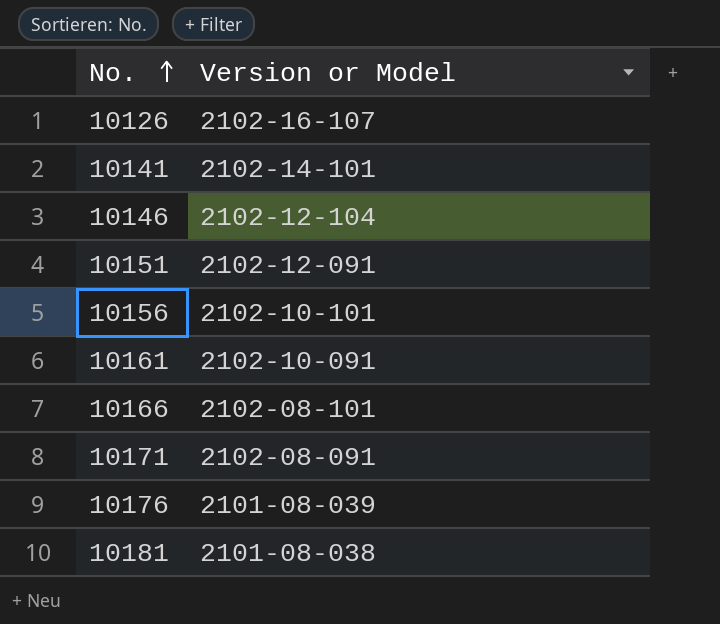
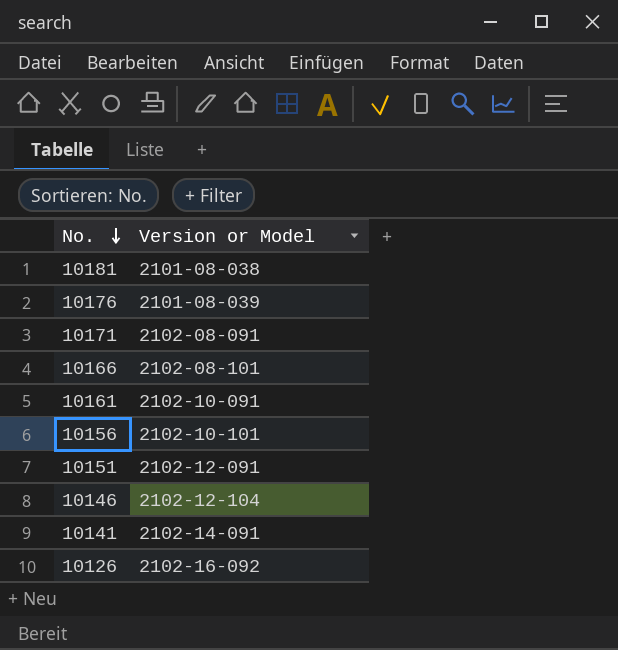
row order: No. ascending -> No. descending
10141 | Version or Model: 2102-14-101 -> 2102-14-091
10126 | Version or Model: 2102-16-107 -> 2102-16-092

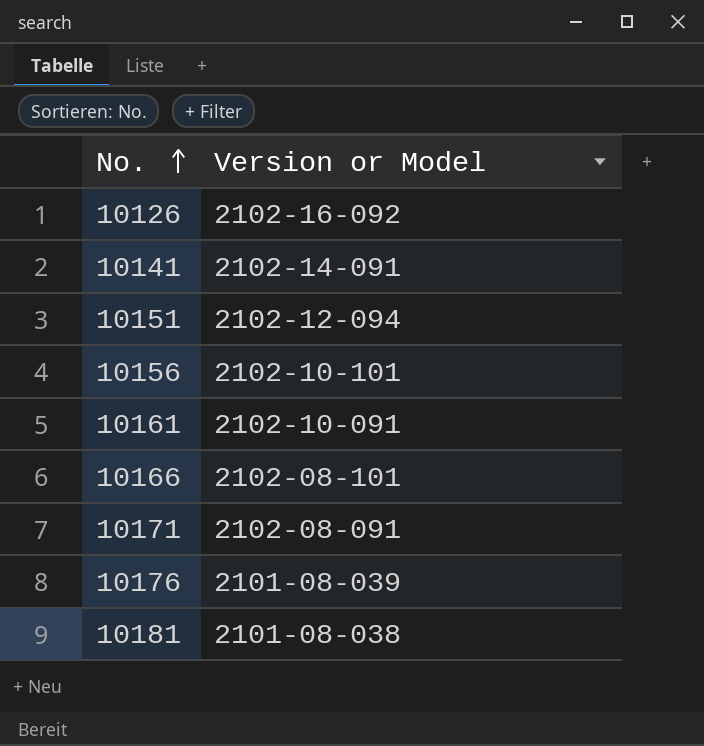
row order: No. descending -> No. ascending
row 10146: 2102-12-104 -> none
10151 | Version or Model: 2102-12-091 -> 2102-12-094

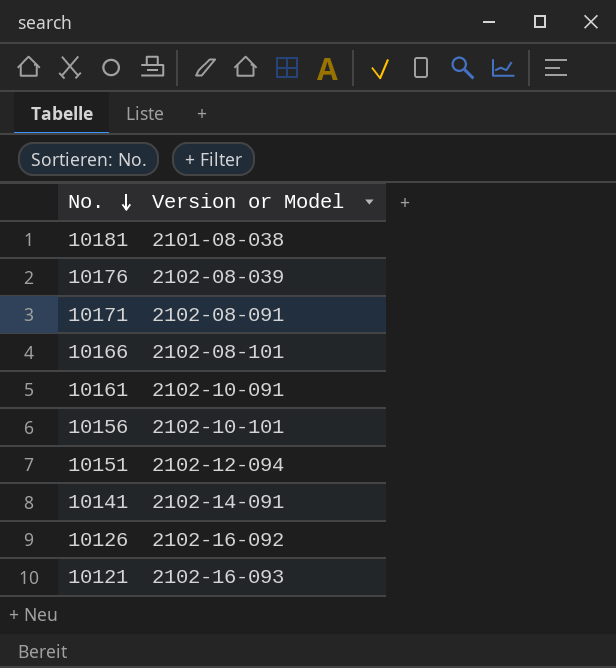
row order: No. ascending -> No. descending
10176 | Version or Model: 2101-08-039 -> 2102-08-039
row 10121: none -> 2102-16-093

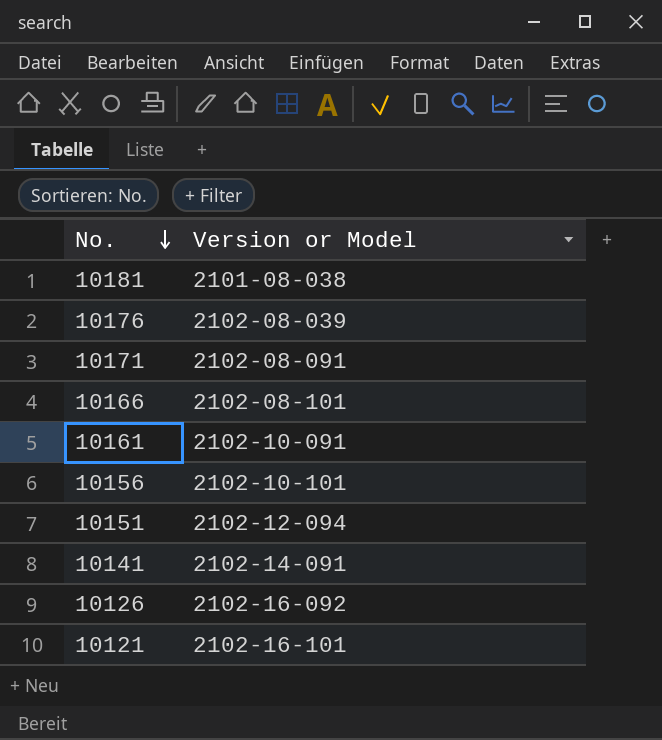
10121 | Version or Model: 2102-16-093 -> 2102-16-101

